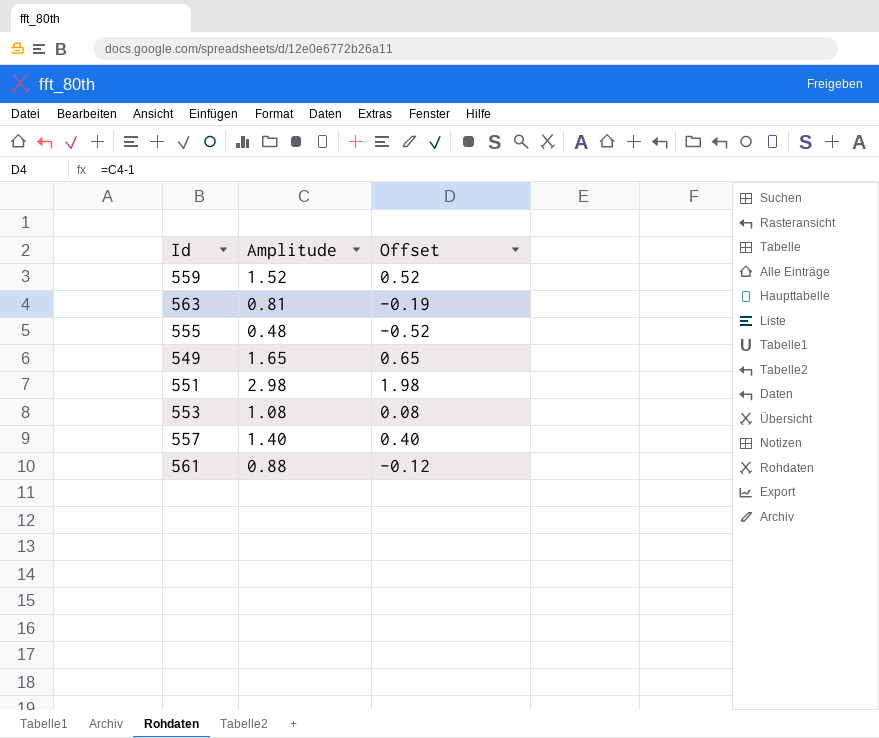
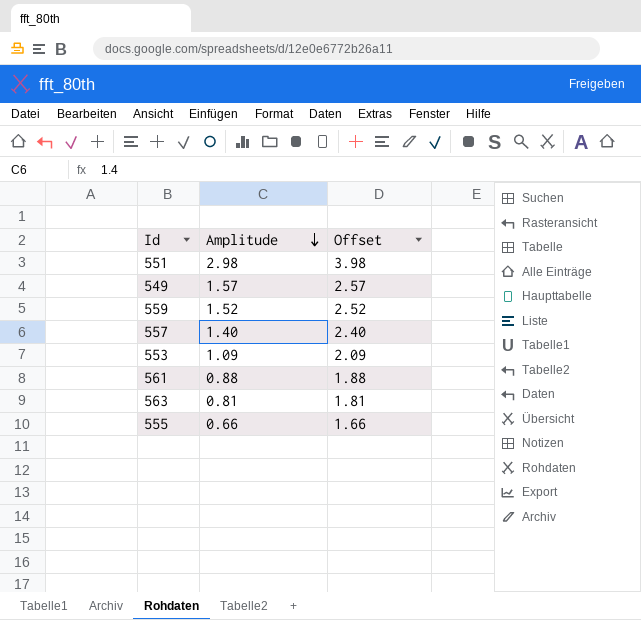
row order: none -> Amplitude descending
column Offset | formula: [Amplitude] - 1 -> [Amplitude] + 1
549 | Amplitude: 1.65 -> 1.57
553 | Amplitude: 1.08 -> 1.09
555 | Amplitude: 0.48 -> 0.66

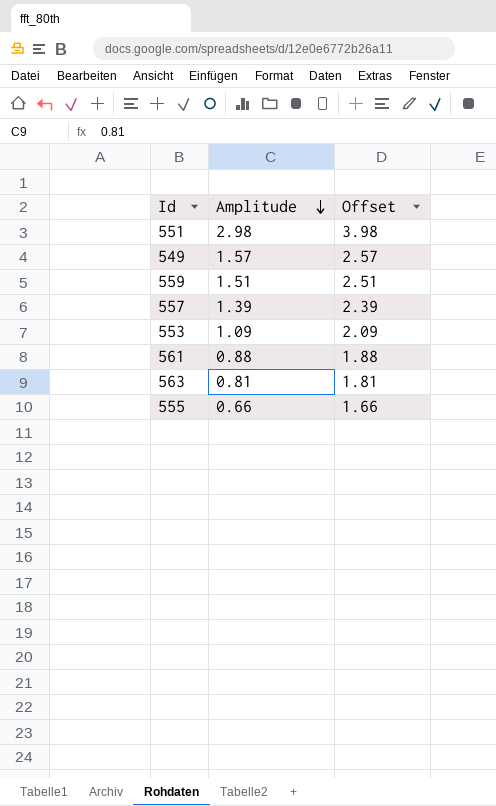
559 | Amplitude: 1.52 -> 1.51
559 | Offset: 2.52 -> 2.51
557 | Amplitude: 1.40 -> 1.39
557 | Offset: 2.40 -> 2.39

